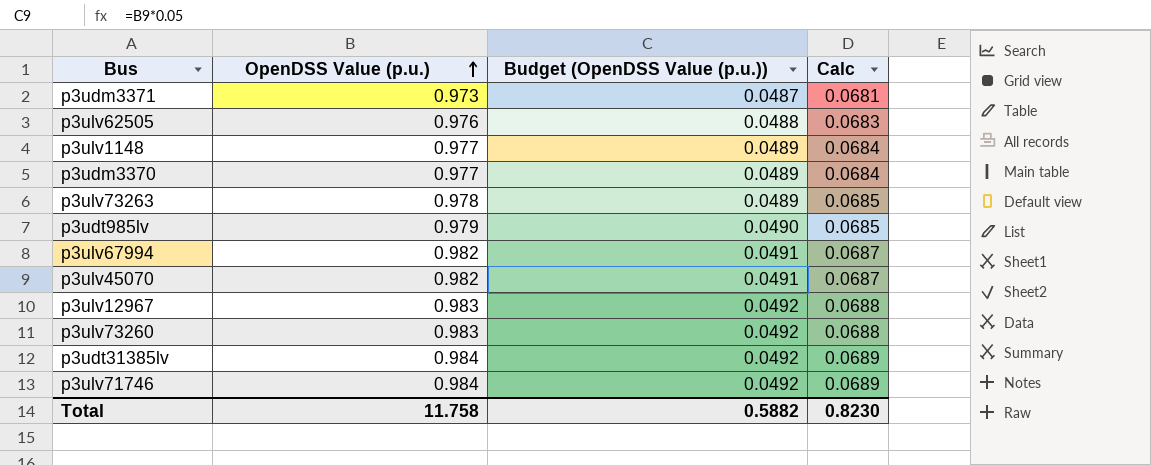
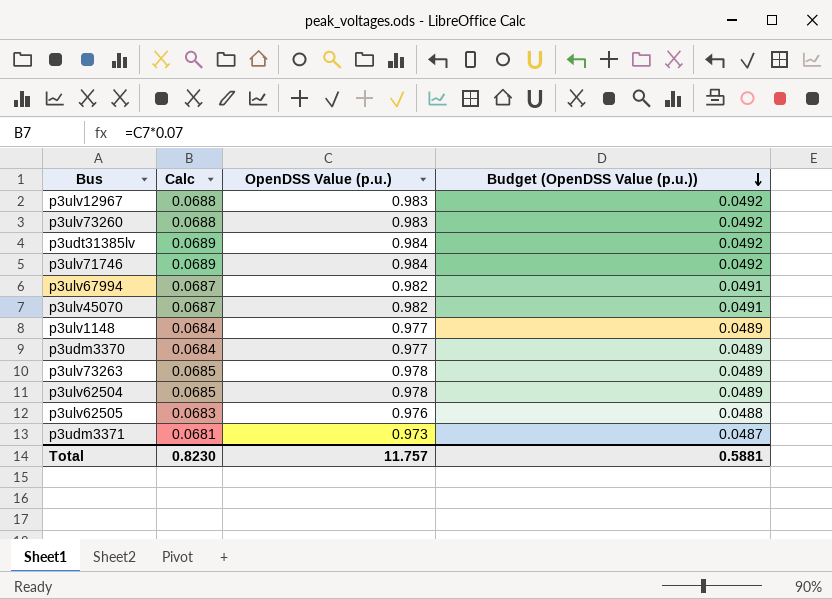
row order: OpenDSS Value (p.u.) ascending -> Budget (OpenDSS Value (p.u.)) descending
column Calc | position: 4 -> 2
row p3udt985lv: 0.979 | 0.0490 | 0.0685 -> none
row p3ulv62504: none -> 0.0685 | 0.978 | 0.0489
Total | OpenDSS Value (p.u.): 11.758 -> 11.757
Total | Budget (OpenDSS Value (p.u.)): 0.5882 -> 0.5881

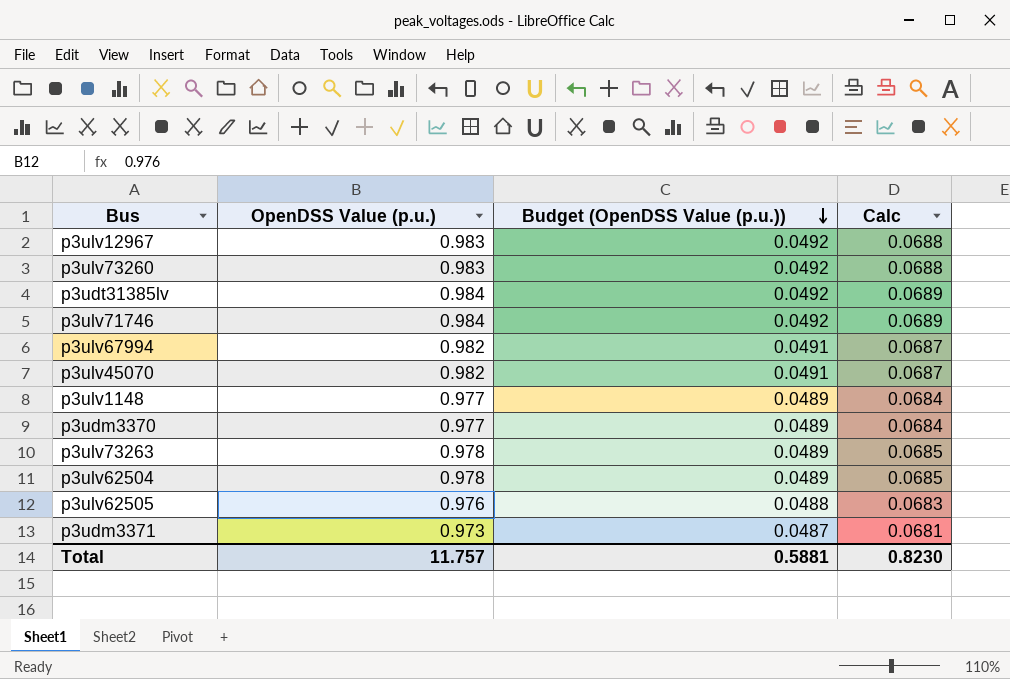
column Calc | position: 2 -> 4

